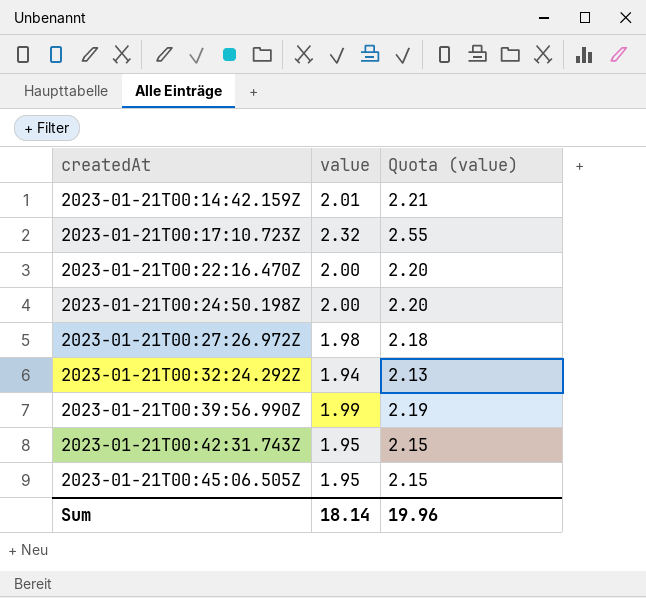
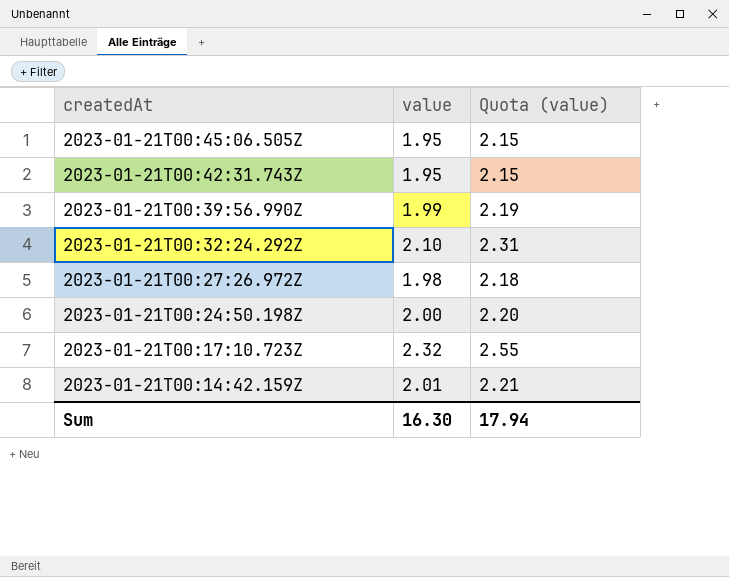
row order: createdAt ascending -> createdAt descending
row 2023-01-21T00:22:16.470Z: 2.00 | 2.20 -> none
2023-01-21T00:32:24.292Z | value: 1.94 -> 2.10
2023-01-21T00:32:24.292Z | Quota (value): 2.13 -> 2.31
Sum | value: 18.14 -> 16.30
Sum | Quota (value): 19.96 -> 17.94

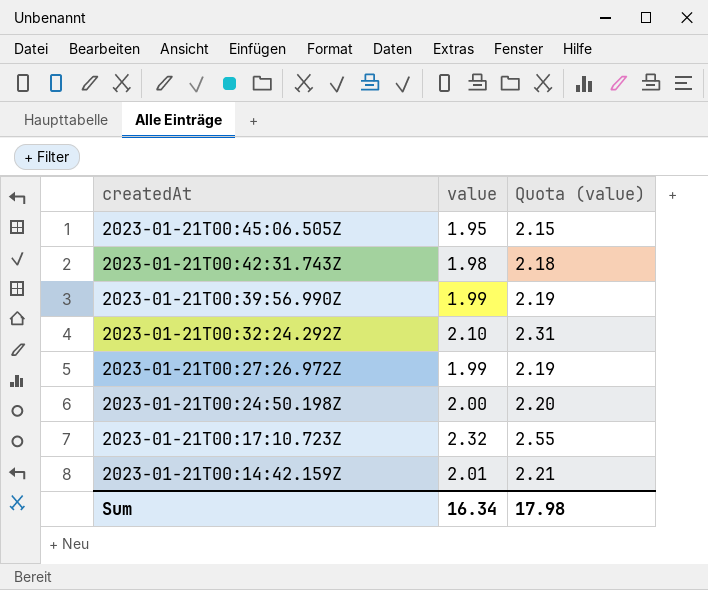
2023-01-21T00:42:31.743Z | value: 1.95 -> 1.98
2023-01-21T00:42:31.743Z | Quota (value): 2.15 -> 2.18
2023-01-21T00:27:26.972Z | value: 1.98 -> 1.99
2023-01-21T00:27:26.972Z | Quota (value): 2.18 -> 2.19
Sum | value: 16.30 -> 16.34
Sum | Quota (value): 17.94 -> 17.98

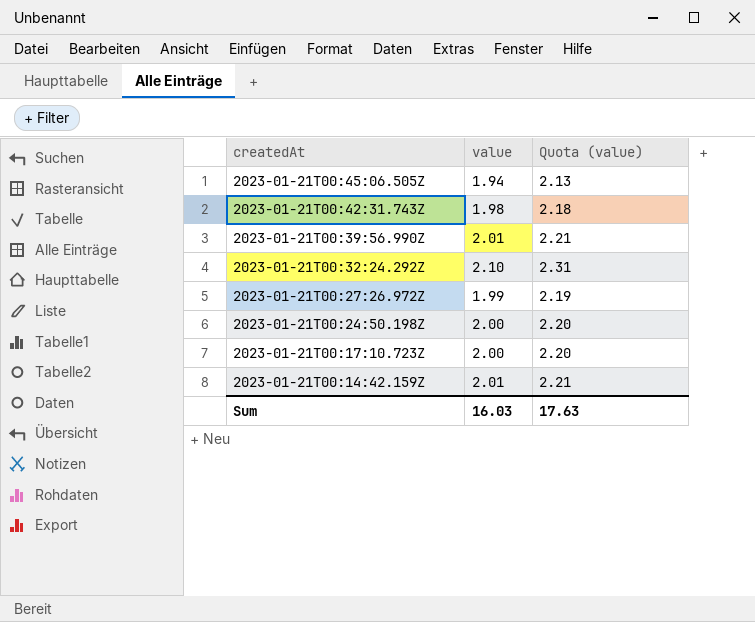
2023-01-21T00:45:06.505Z | value: 1.95 -> 1.94
2023-01-21T00:45:06.505Z | Quota (value): 2.15 -> 2.13
2023-01-21T00:39:56.990Z | value: 1.99 -> 2.01
2023-01-21T00:39:56.990Z | Quota (value): 2.19 -> 2.21
2023-01-21T00:17:10.723Z | value: 2.32 -> 2.00
2023-01-21T00:17:10.723Z | Quota (value): 2.55 -> 2.20
Sum | value: 16.34 -> 16.03
Sum | Quota (value): 17.98 -> 17.63

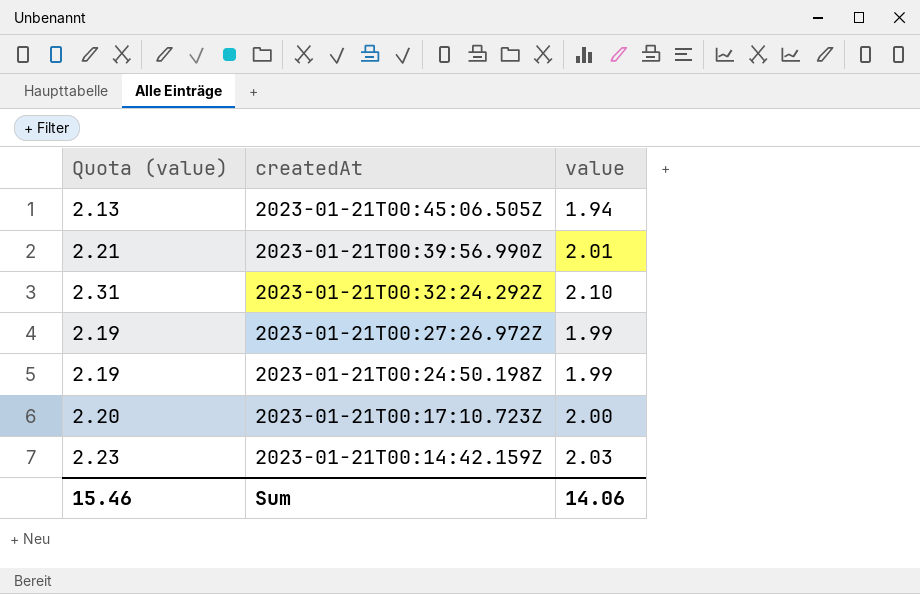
column Quota (value) | position: 3 -> 1
row 2023-01-21T00:42:31.743Z: 1.98 | 2.18 -> none
2023-01-21T00:24:50.198Z | Quota (value): 2.20 -> 2.19
2023-01-21T00:24:50.198Z | value: 2.00 -> 1.99
2023-01-21T00:14:42.159Z | Quota (value): 2.21 -> 2.23
2023-01-21T00:14:42.159Z | value: 2.01 -> 2.03
Sum | Quota (value): 17.63 -> 15.46
Sum | value: 16.03 -> 14.06

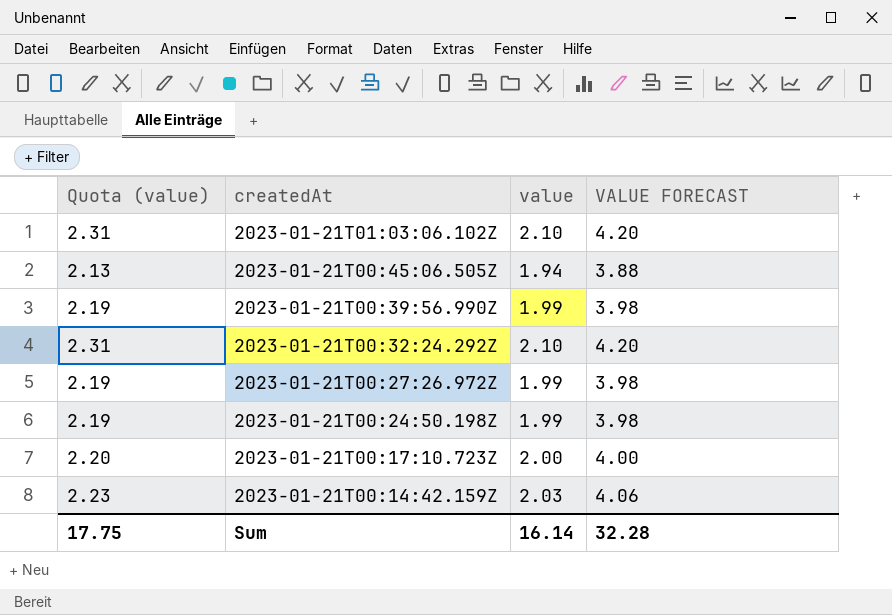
column VALUE FORECAST | formula: none -> [value] * 2
row 2023-01-21T01:03:06.102Z: none -> 2.31 | 2.10 | 4.20
2023-01-21T00:39:56.990Z | Quota (value): 2.21 -> 2.19
2023-01-21T00:39:56.990Z | value: 2.01 -> 1.99
Sum | Quota (value): 15.46 -> 17.75
Sum | value: 14.06 -> 16.14

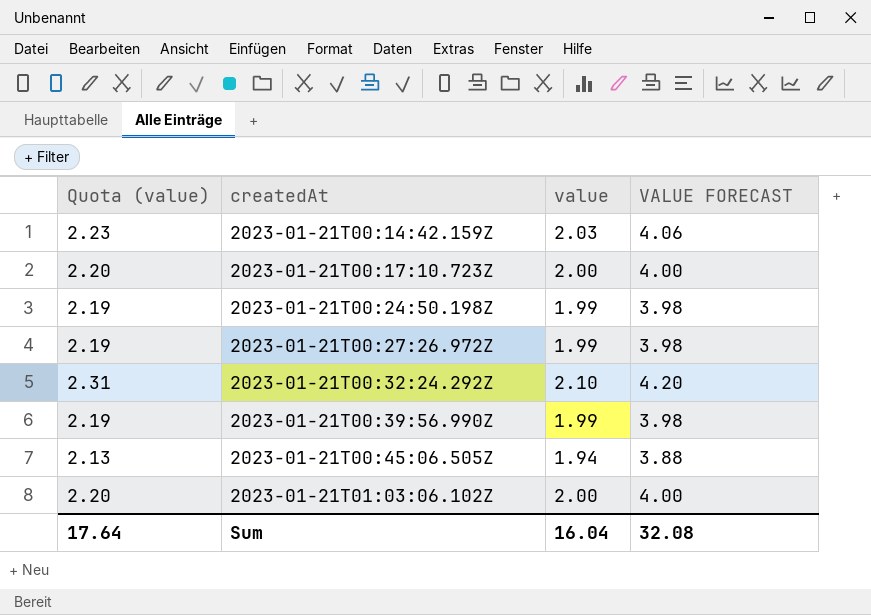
row order: createdAt descending -> createdAt ascending
2023-01-21T01:03:06.102Z | Quota (value): 2.31 -> 2.20
2023-01-21T01:03:06.102Z | value: 2.10 -> 2.00
2023-01-21T01:03:06.102Z | VALUE FORECAST: 4.20 -> 4.00
Sum | Quota (value): 17.75 -> 17.64
Sum | value: 16.14 -> 16.04
Sum | VALUE FORECAST: 32.28 -> 32.08

